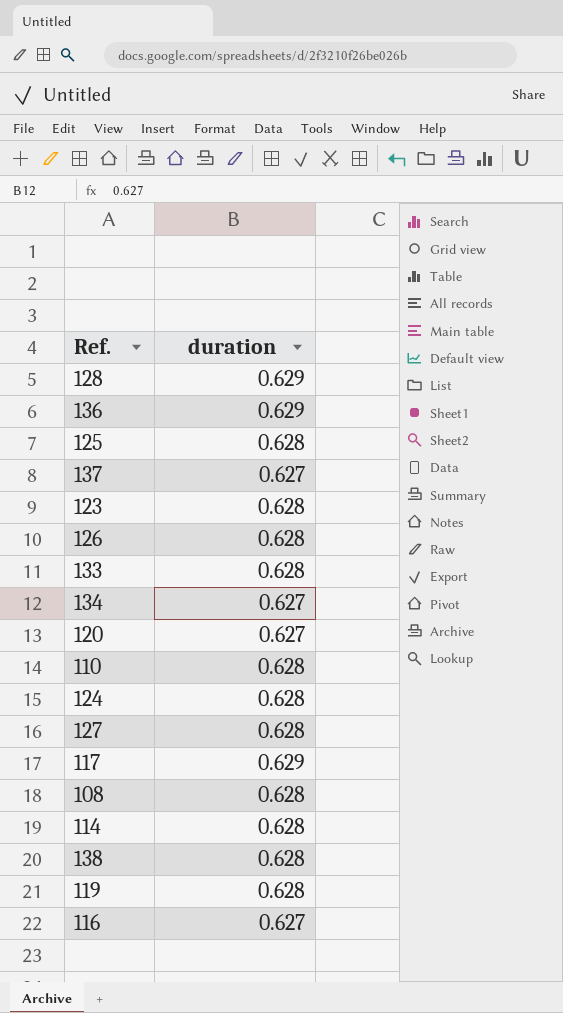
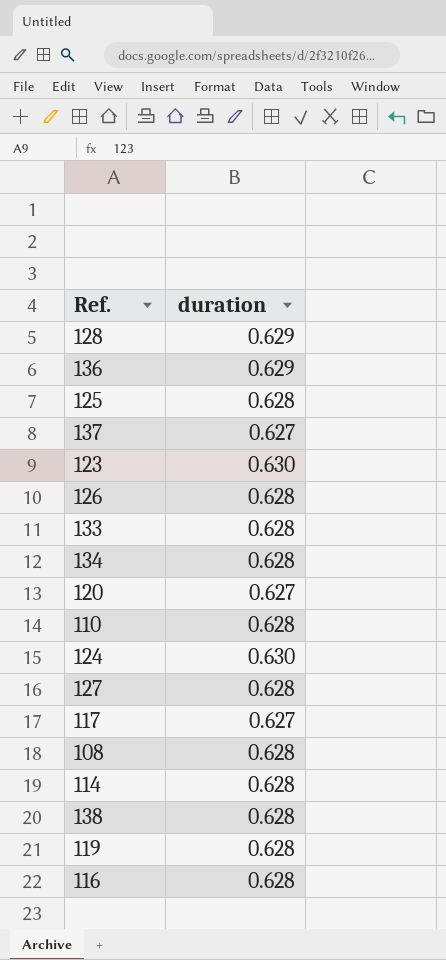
123 | duration: 0.628 -> 0.630
134 | duration: 0.627 -> 0.628
124 | duration: 0.628 -> 0.630
117 | duration: 0.629 -> 0.627
116 | duration: 0.627 -> 0.628

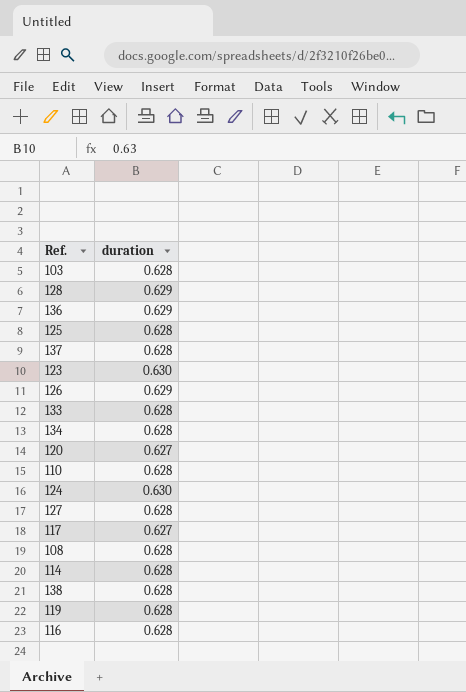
row 103: none -> 0.628
137 | duration: 0.627 -> 0.628
126 | duration: 0.628 -> 0.629

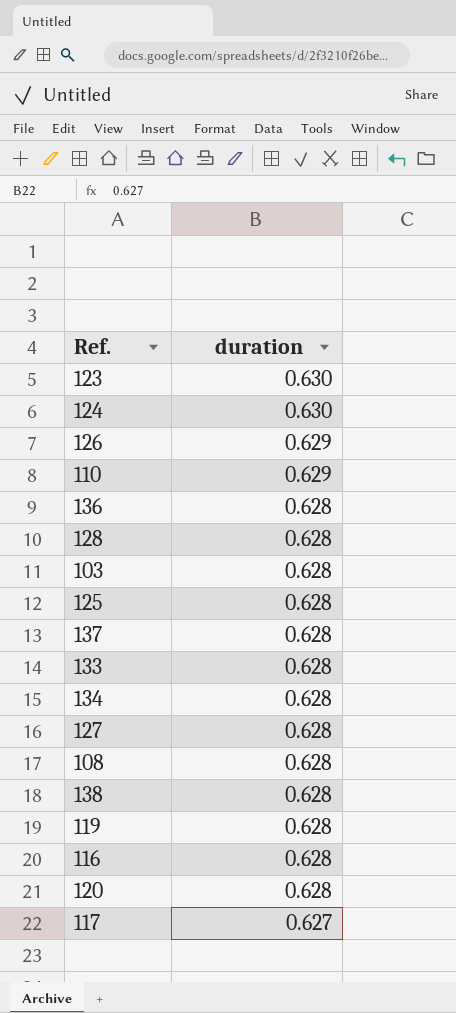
row order: none -> duration descending
row 114: 0.628 -> none
110 | duration: 0.628 -> 0.629
136 | duration: 0.629 -> 0.628
128 | duration: 0.629 -> 0.628
120 | duration: 0.627 -> 0.628

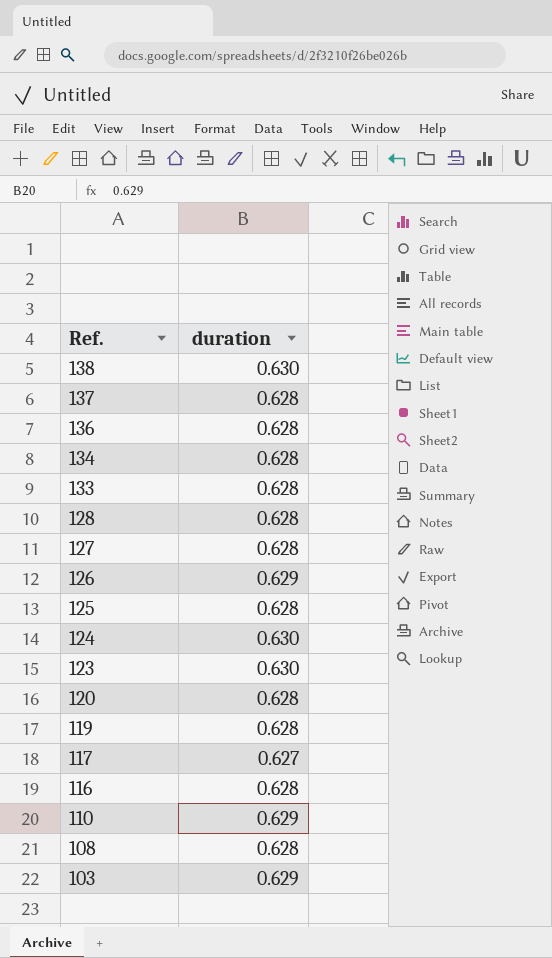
row order: duration descending -> Ref. descending
138 | duration: 0.628 -> 0.630
103 | duration: 0.628 -> 0.629

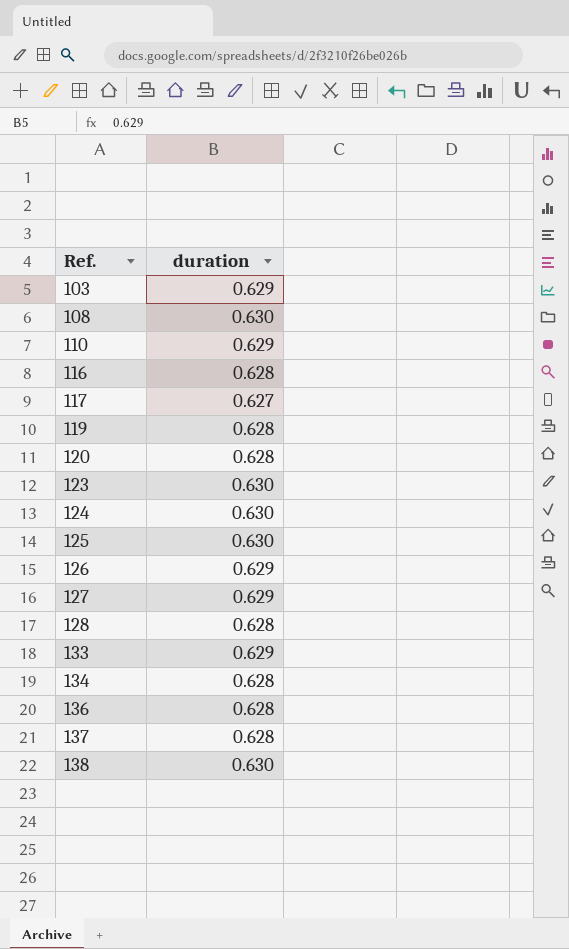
row order: Ref. descending -> Ref. ascending
108 | duration: 0.628 -> 0.630
125 | duration: 0.628 -> 0.630
127 | duration: 0.628 -> 0.629
133 | duration: 0.628 -> 0.629

